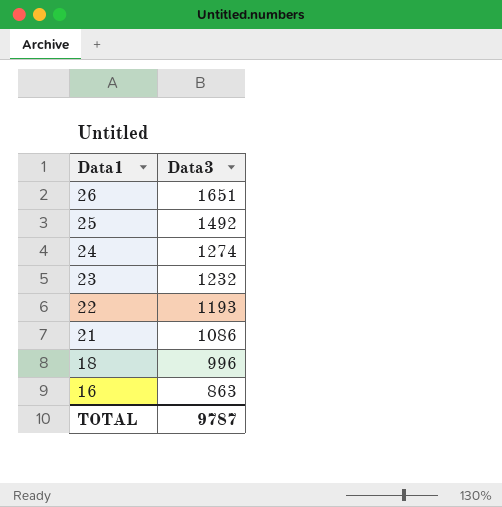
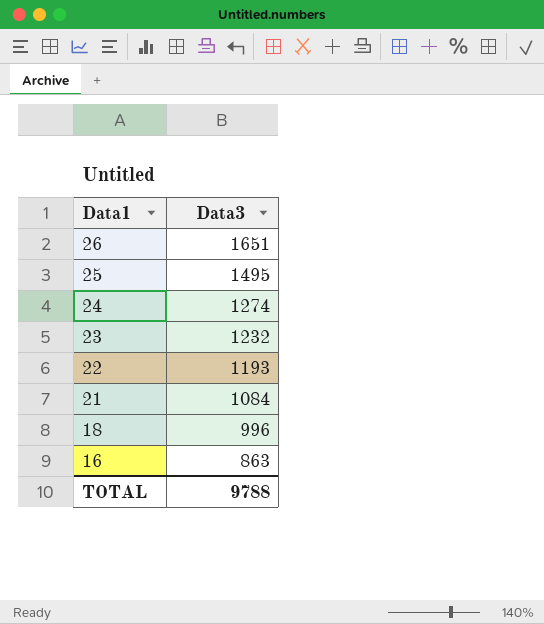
25 | Data3: 1492 -> 1495
21 | Data3: 1086 -> 1084
TOTAL | Data3: 9787 -> 9788

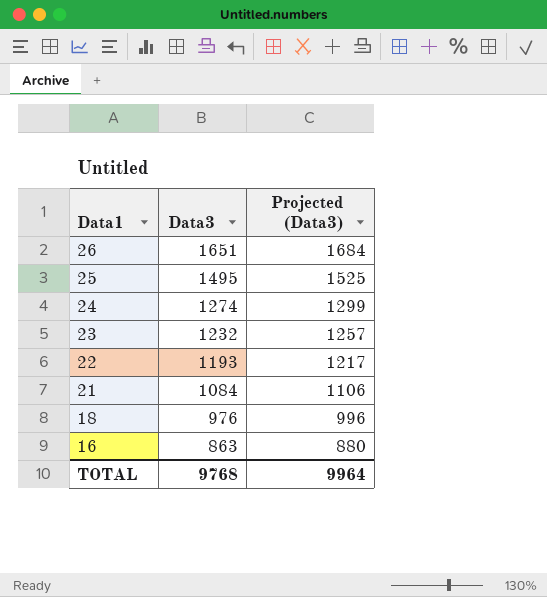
column Projected (Data3) | formula: none -> [Data3] * 1.02
18 | Data3: 996 -> 976
TOTAL | Data3: 9788 -> 9768

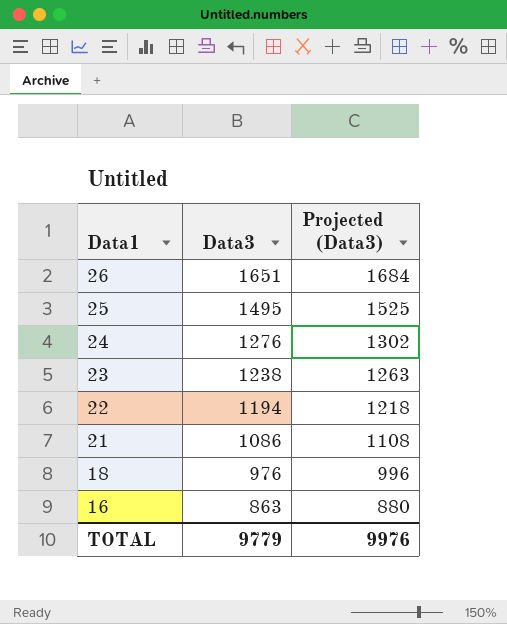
24 | Data3: 1274 -> 1276
24 | Projected (Data3): 1299 -> 1302
23 | Data3: 1232 -> 1238
23 | Projected (Data3): 1257 -> 1263
22 | Data3: 1193 -> 1194
22 | Projected (Data3): 1217 -> 1218
21 | Data3: 1084 -> 1086
21 | Projected (Data3): 1106 -> 1108
TOTAL | Data3: 9768 -> 9779
TOTAL | Projected (Data3): 9964 -> 9976

